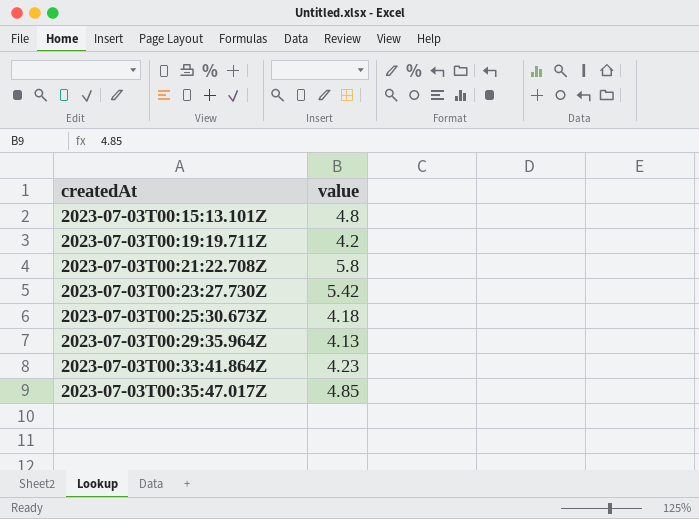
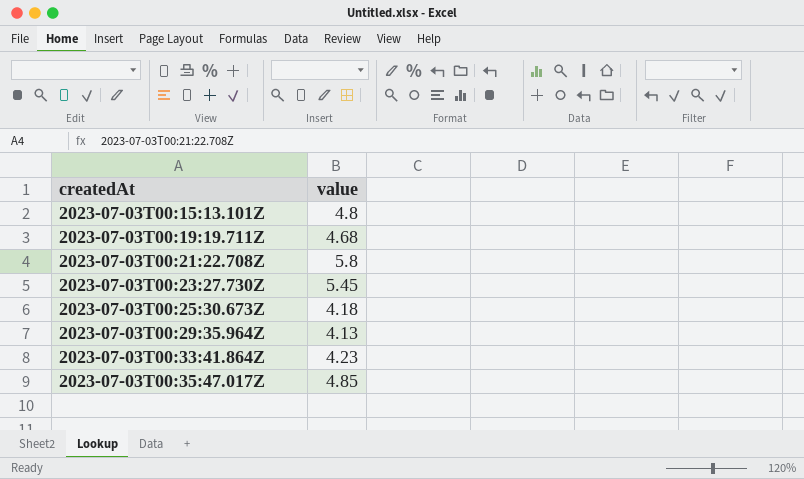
2023-07-03T00:19:19.711Z | value: 4.2 -> 4.68
2023-07-03T00:23:27.730Z | value: 5.42 -> 5.45

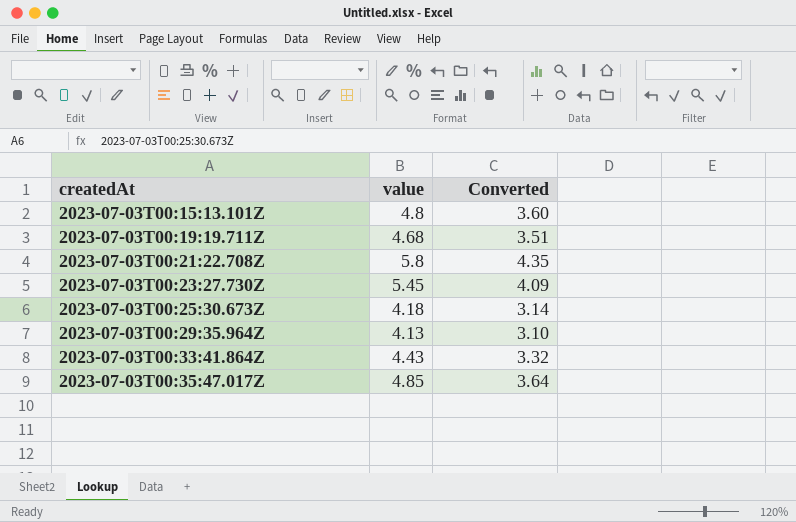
column Converted | formula: none -> [value] * 0.75
2023-07-03T00:33:41.864Z | value: 4.23 -> 4.43

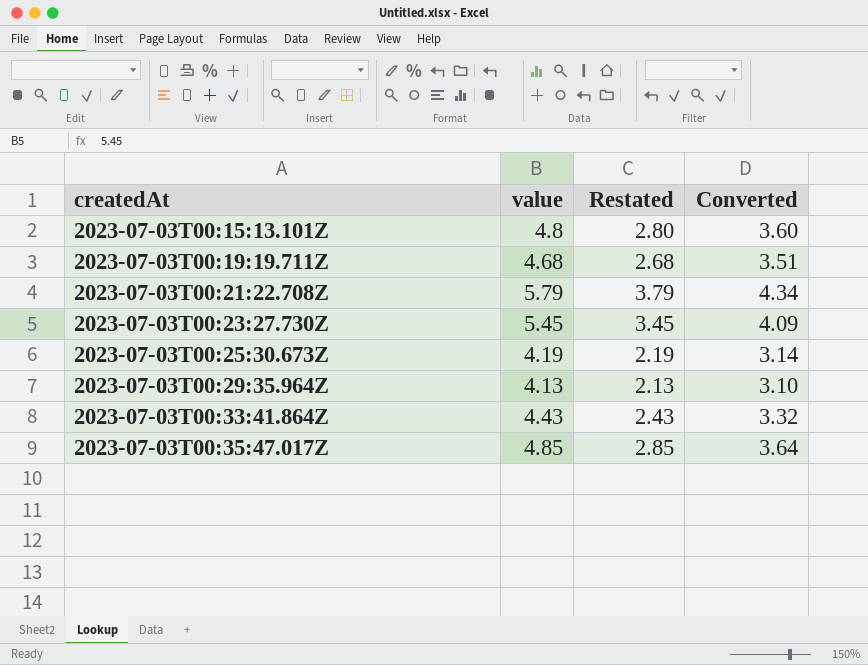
column Restated | formula: none -> [value] - 2
2023-07-03T00:21:22.708Z | value: 5.8 -> 5.79
2023-07-03T00:21:22.708Z | Converted: 4.35 -> 4.34
2023-07-03T00:25:30.673Z | value: 4.18 -> 4.19

